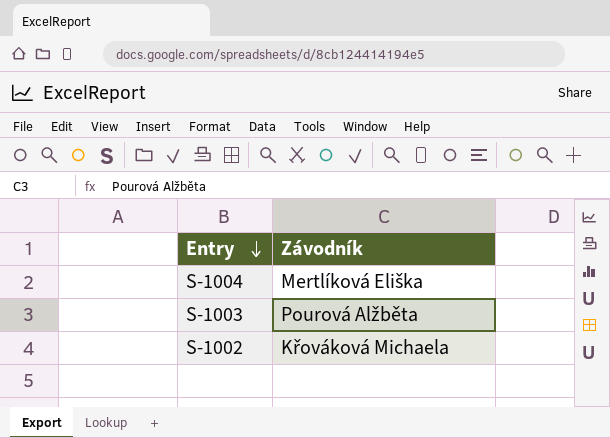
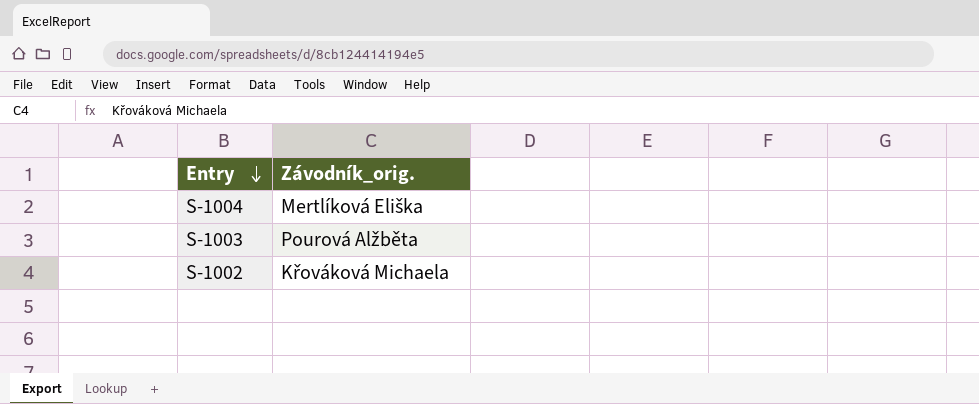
column name: Závodník -> Závodník_orig.

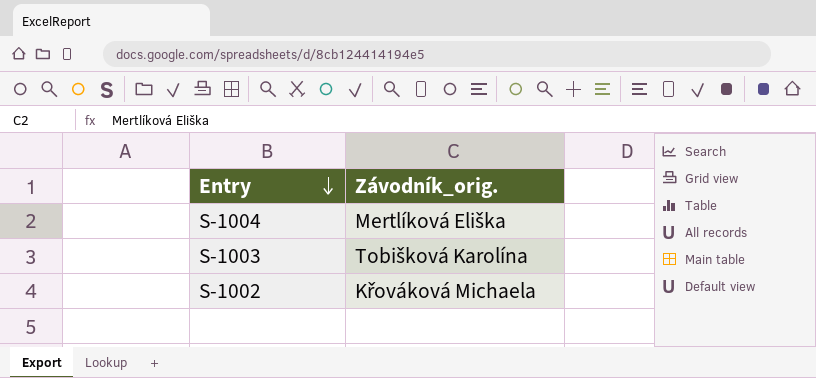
S-1003 | Závodník_orig.: Pourová Alžběta -> Tobišková Karolína

